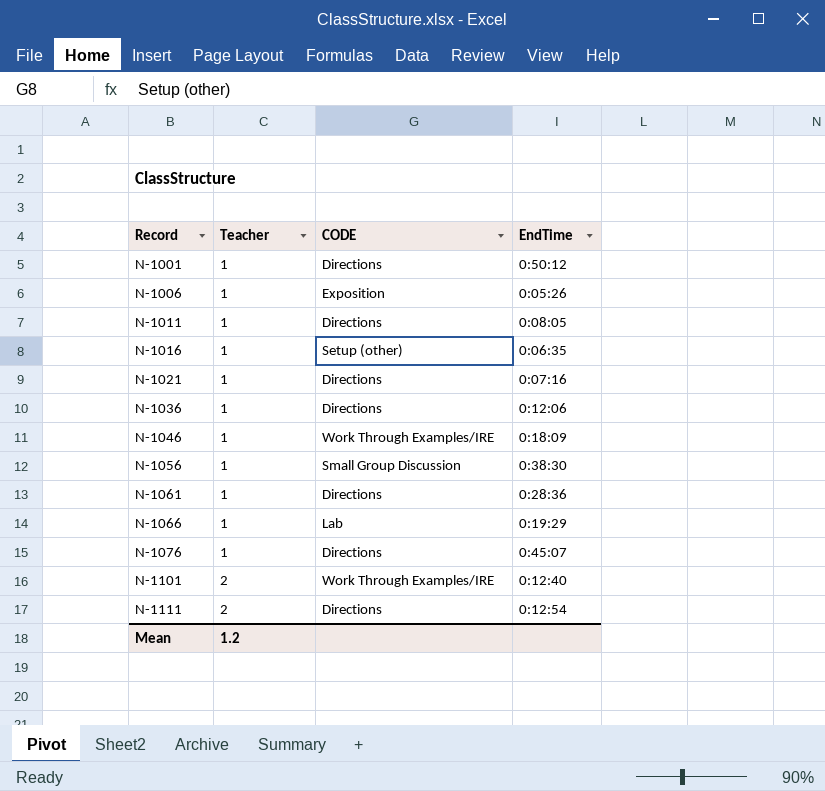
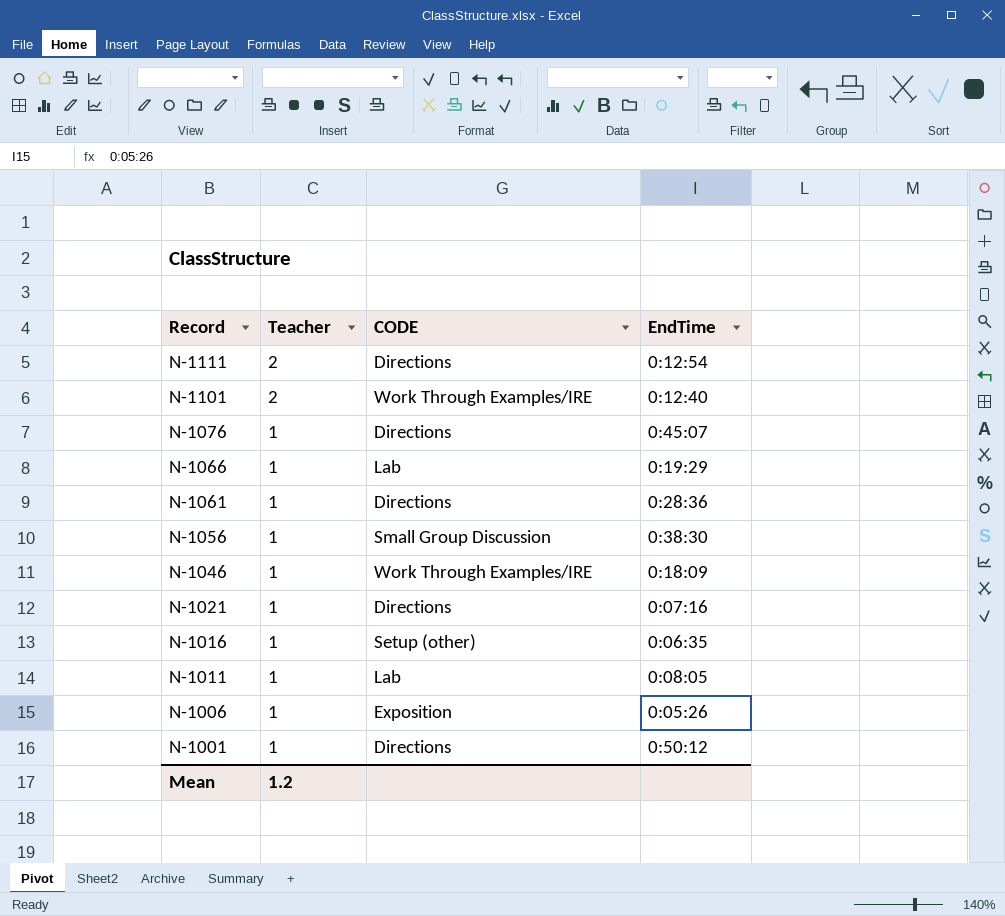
row order: Record ascending -> Record descending
row N-1036: 1 | Directions | 0:12:06 -> none
N-1011 | CODE: Directions -> Lab

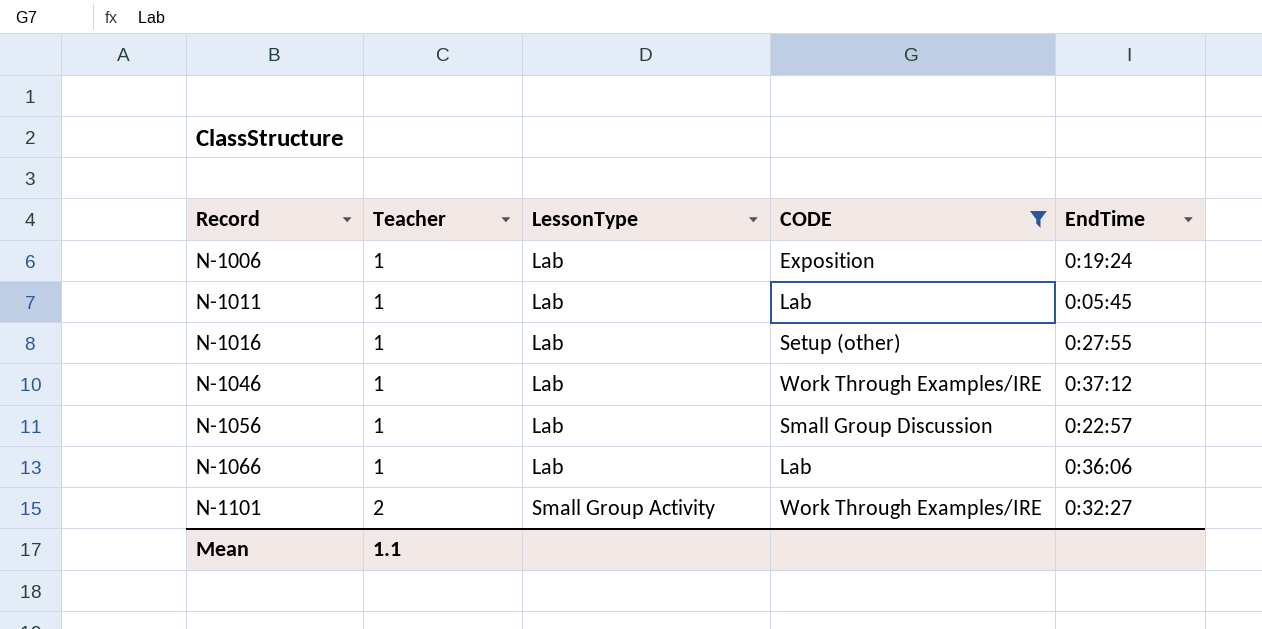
filter: none -> CODE != Directions
row order: Record descending -> Record ascending
column LessonType | position: none -> 3
N-1006 | EndTime: 0:05:26 -> 0:19:24
N-1011 | EndTime: 0:08:05 -> 0:05:45
N-1016 | EndTime: 0:06:35 -> 0:27:55
N-1046 | EndTime: 0:18:09 -> 0:37:12
N-1056 | EndTime: 0:38:30 -> 0:22:57
N-1066 | EndTime: 0:19:29 -> 0:36:06
N-1101 | EndTime: 0:12:40 -> 0:32:27
Mean | Teacher: 1.2 -> 1.1

